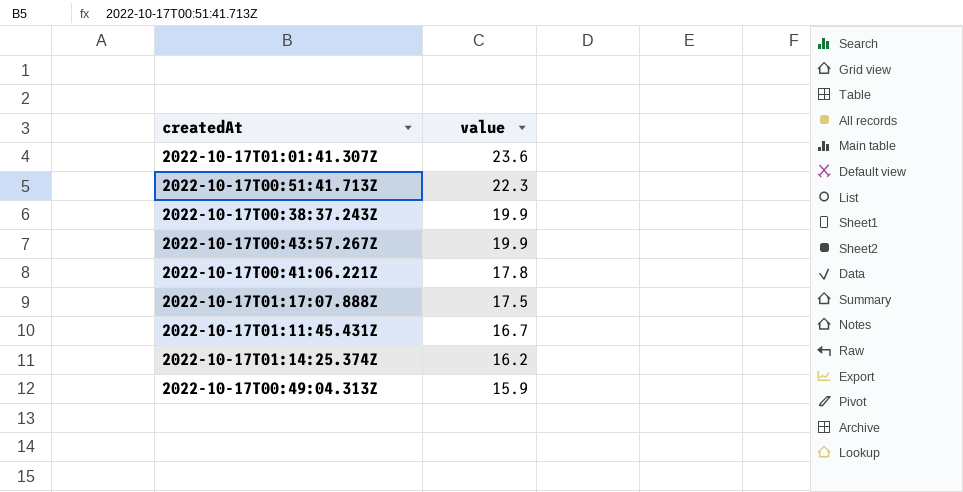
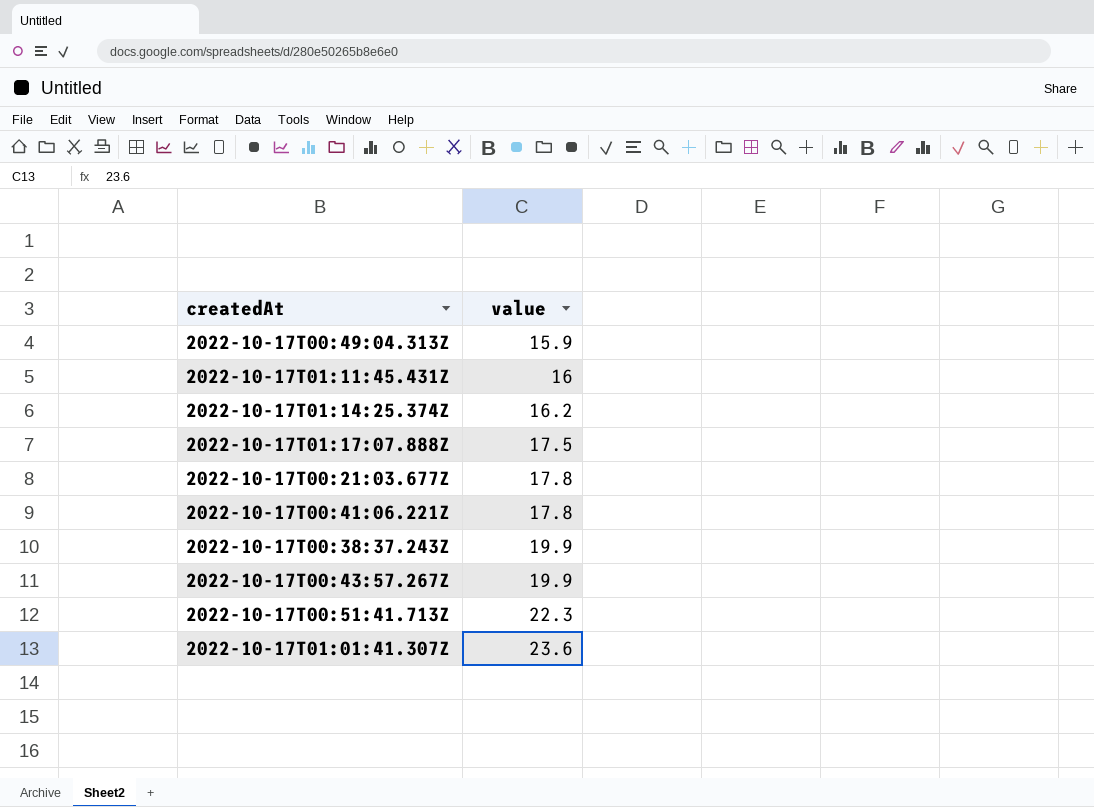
row order: value descending -> value ascending
2022-10-17T01:11:45.431Z | value: 16.7 -> 16
row 2022-10-17T00:21:03.677Z: none -> 17.8

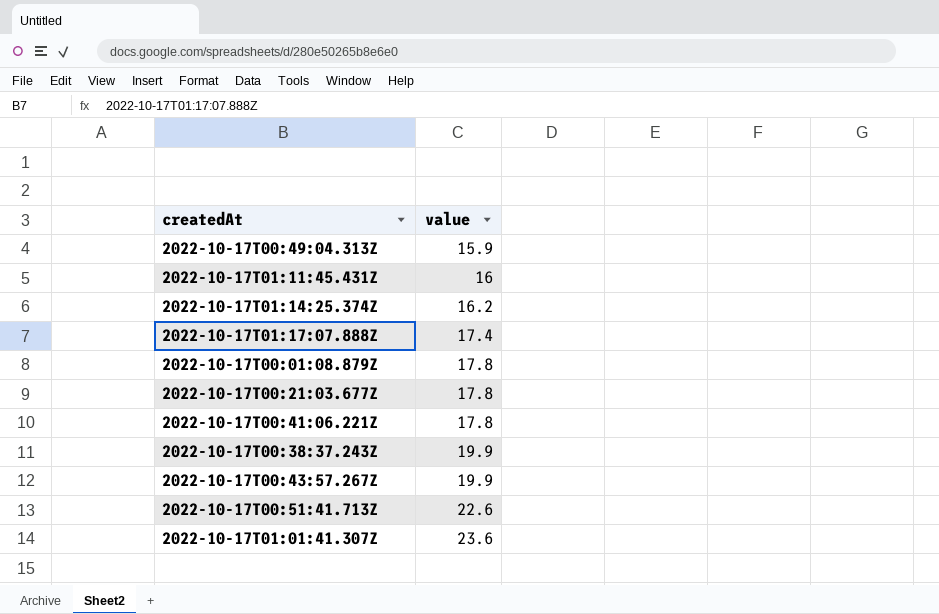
2022-10-17T01:17:07.888Z | value: 17.5 -> 17.4
row 2022-10-17T00:01:08.879Z: none -> 17.8
2022-10-17T00:51:41.713Z | value: 22.3 -> 22.6

